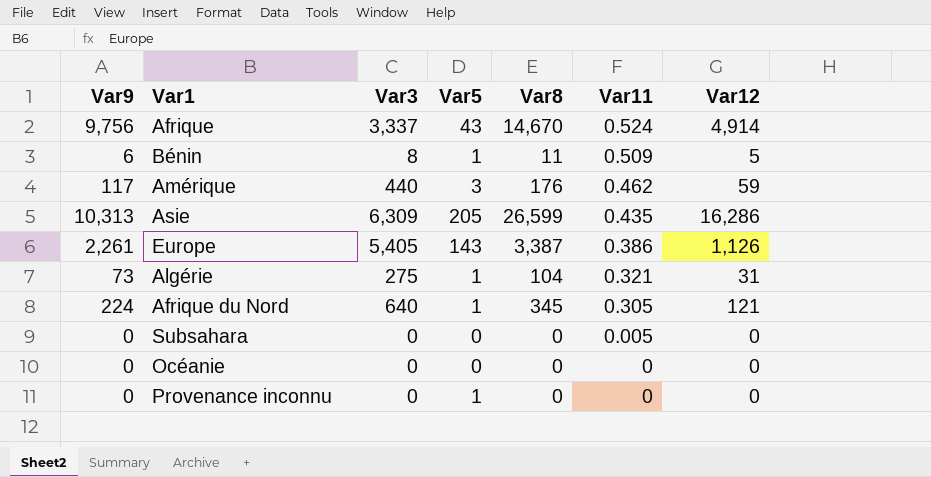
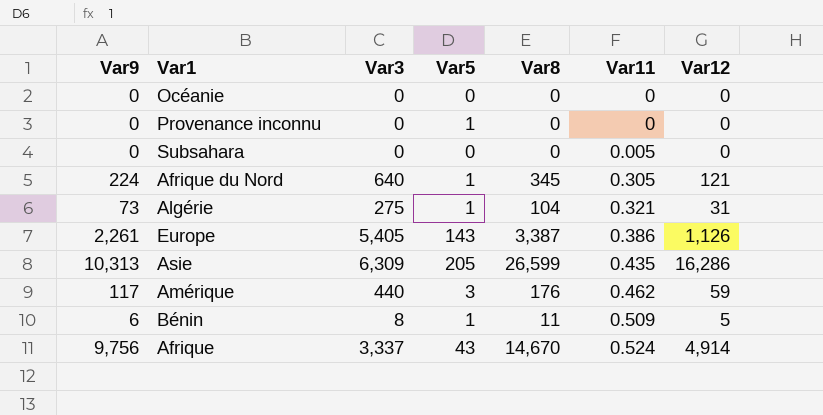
row order: Var11 descending -> Var11 ascending

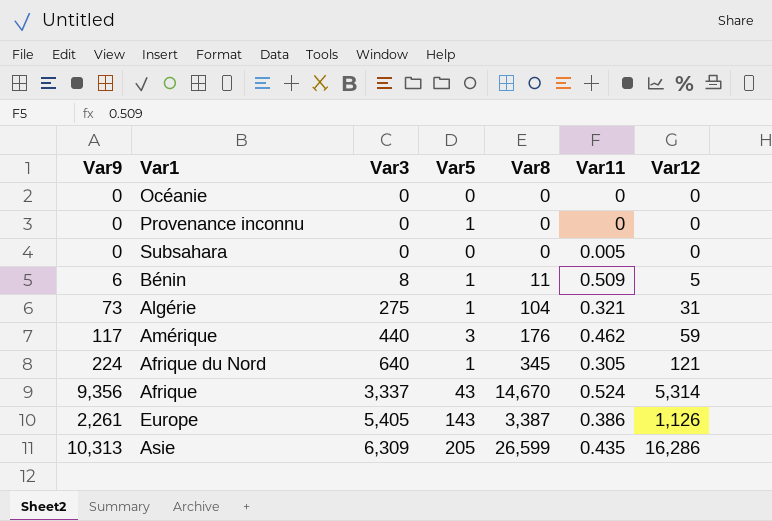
row order: Var11 ascending -> Var3 ascending
Afrique | Var9: 9,756 -> 9,356
Afrique | Var12: 4,914 -> 5,314

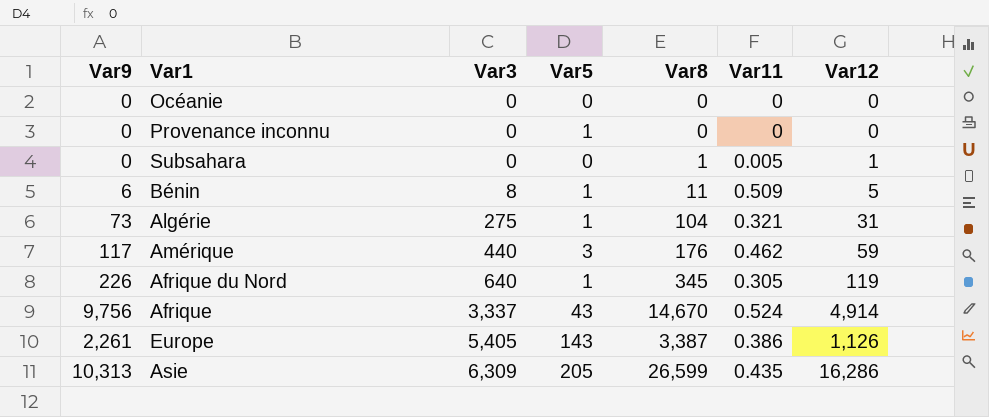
Subsahara | Var8: 0 -> 1
Subsahara | Var12: 0 -> 1
Afrique du Nord | Var9: 224 -> 226
Afrique du Nord | Var12: 121 -> 119
Afrique | Var9: 9,356 -> 9,756
Afrique | Var12: 5,314 -> 4,914

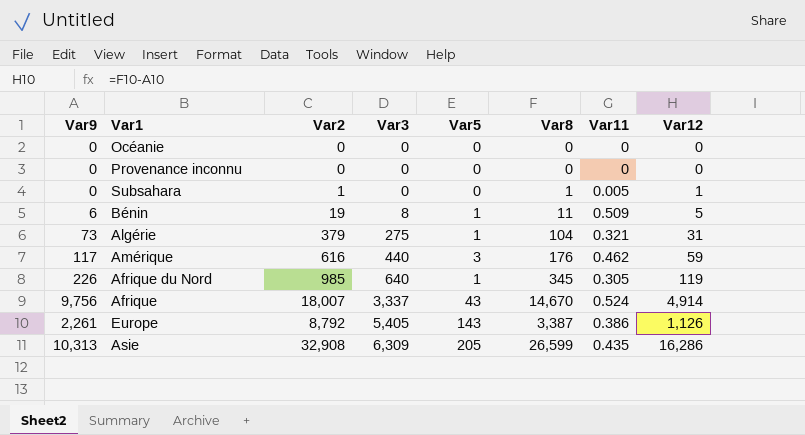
column Var2 | formula: none -> [Var3] + [Var8]
Provenance inconnu | Var5: 1 -> 0

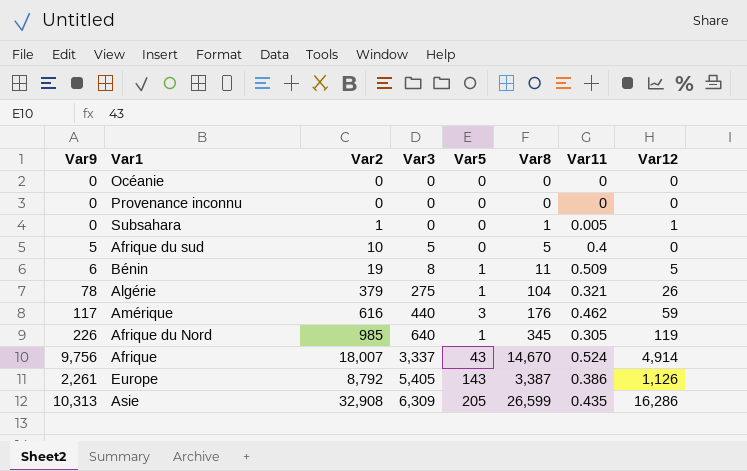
row Afrique du sud: none -> 5 | 10 | 5 | 0 | 5 | 0.4 | 0
Algérie | Var9: 73 -> 78
Algérie | Var12: 31 -> 26

